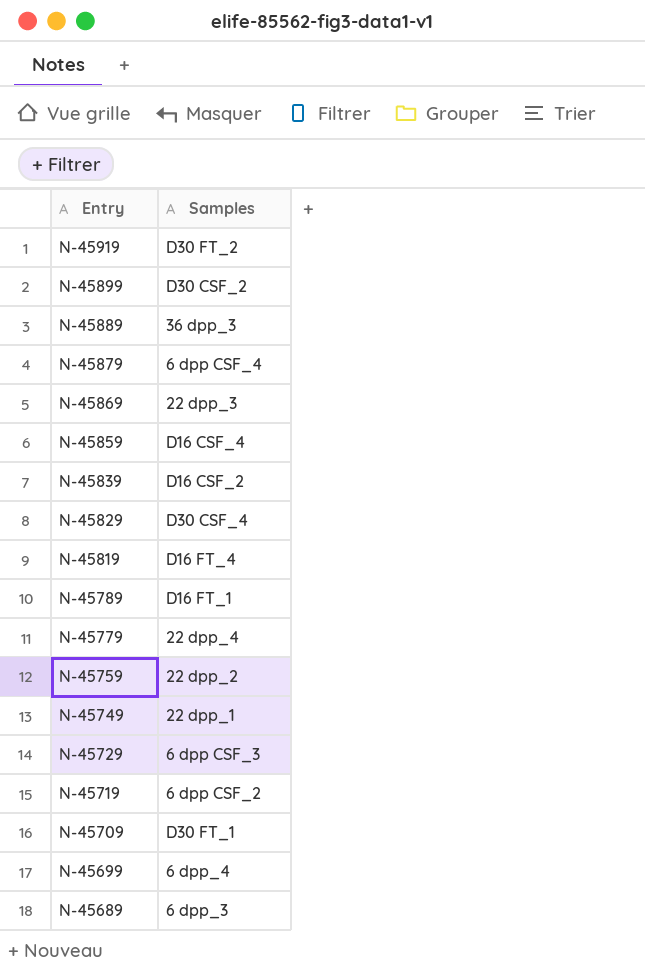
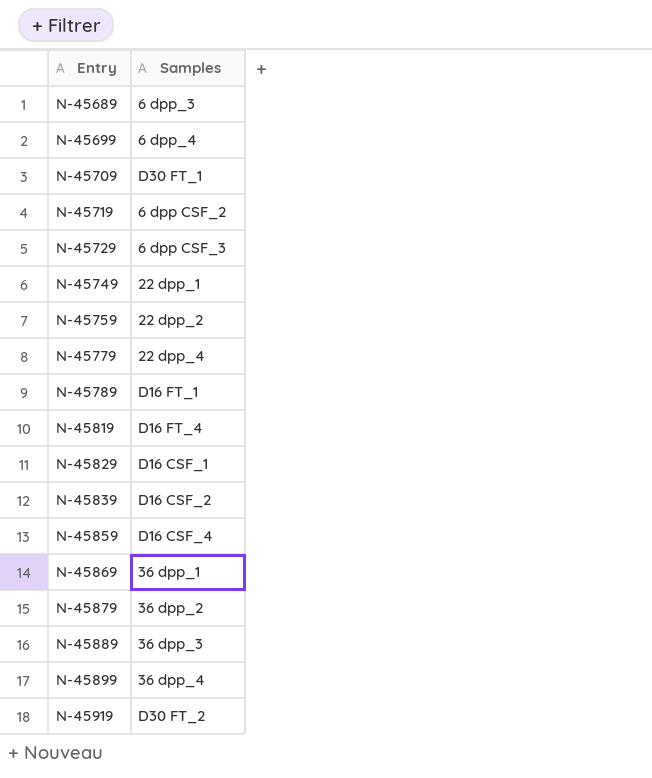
row order: Entry descending -> Entry ascending
N-45829 | Samples: D30 CSF_4 -> D16 CSF_1
N-45869 | Samples: 22 dpp_3 -> 36 dpp_1
N-45879 | Samples: 6 dpp CSF_4 -> 36 dpp_2
N-45899 | Samples: D30 CSF_2 -> 36 dpp_4

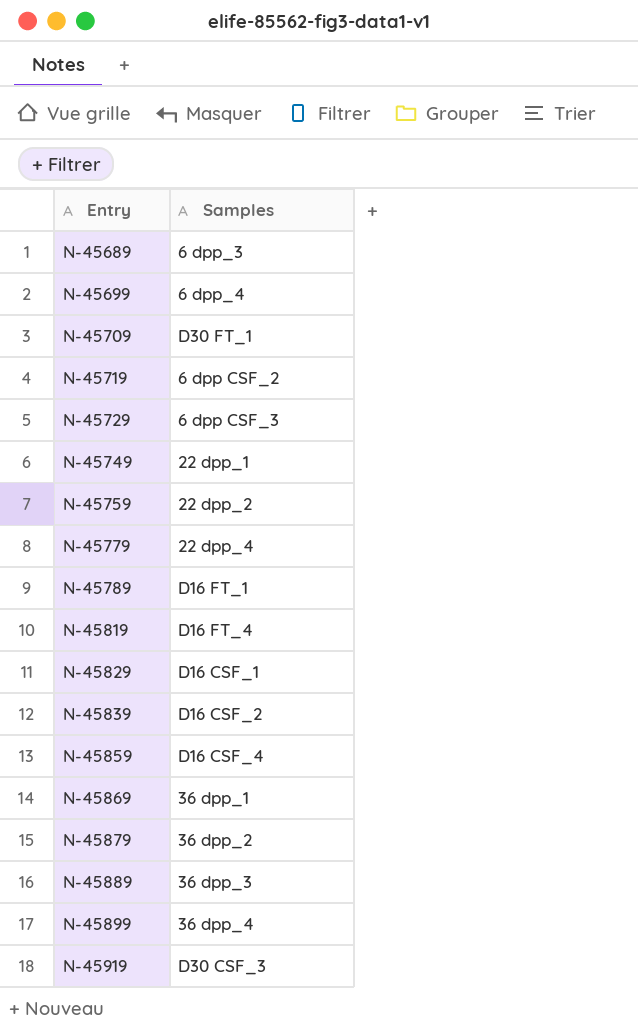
N-45919 | Samples: D30 FT_2 -> D30 CSF_3

